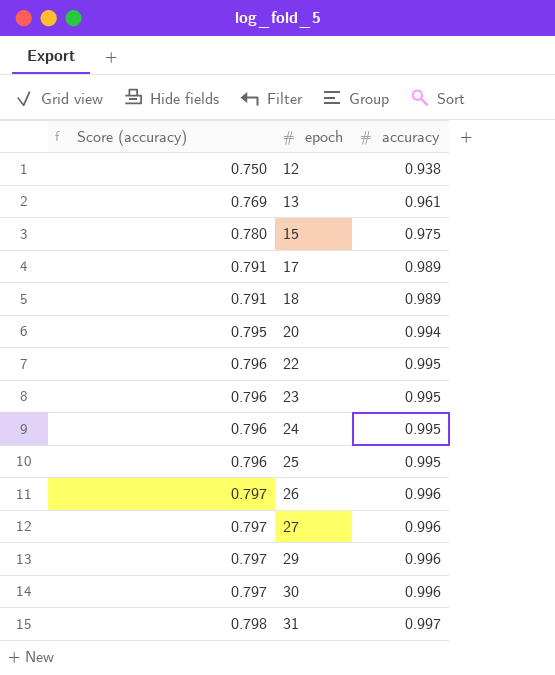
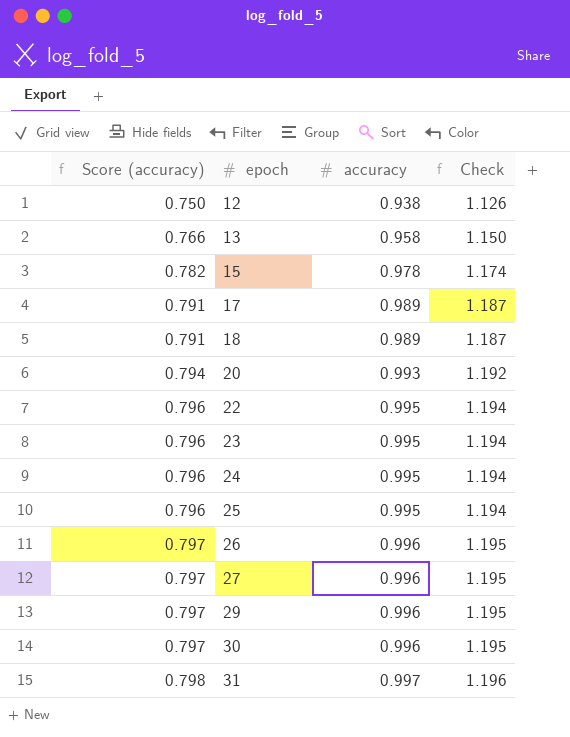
column Check | formula: none -> [accuracy] * 1.2
13 | Score (accuracy): 0.769 -> 0.766
13 | accuracy: 0.961 -> 0.958
15 | Score (accuracy): 0.780 -> 0.782
15 | accuracy: 0.975 -> 0.978
20 | Score (accuracy): 0.795 -> 0.794
20 | accuracy: 0.994 -> 0.993

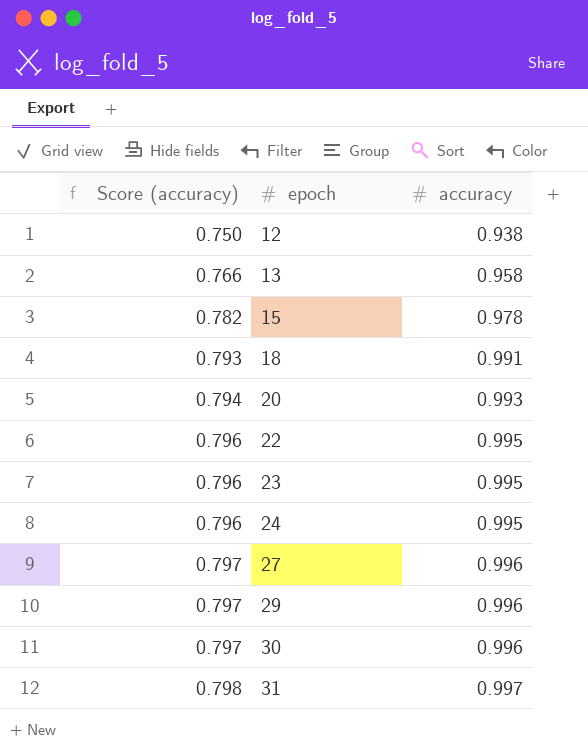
column Check | formula: [accuracy] * 1.2 -> none
row 17: 0.791 | 0.989 | 1.187 -> none
row 25: 0.796 | 0.995 | 1.194 -> none
row 26: 0.797 | 0.996 | 1.195 -> none
18 | Score (accuracy): 0.791 -> 0.793
18 | accuracy: 0.989 -> 0.991

